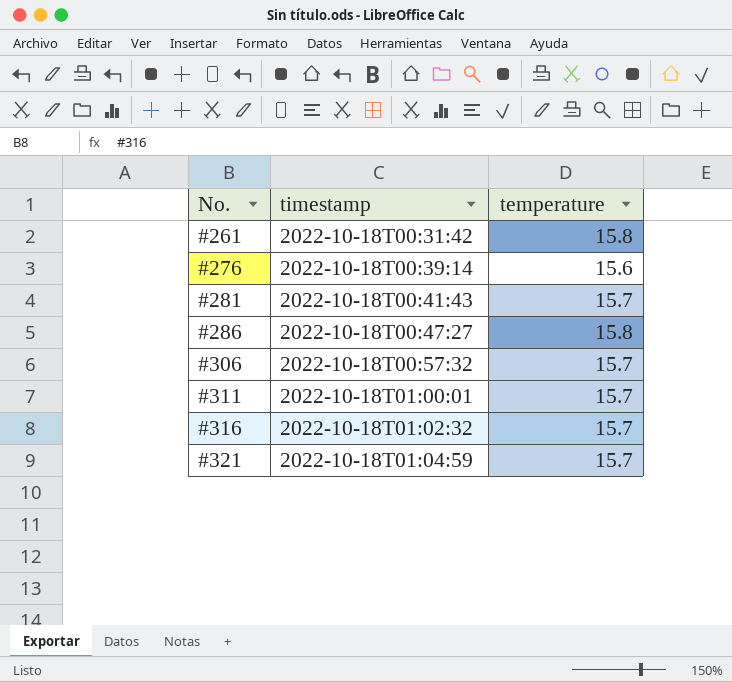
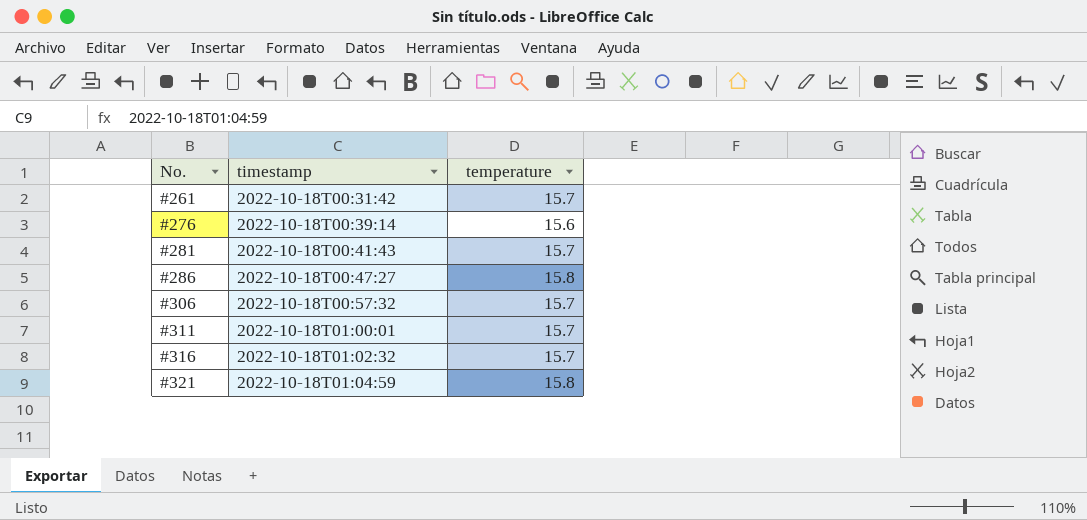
#261 | temperature: 15.8 -> 15.7
#321 | temperature: 15.7 -> 15.8

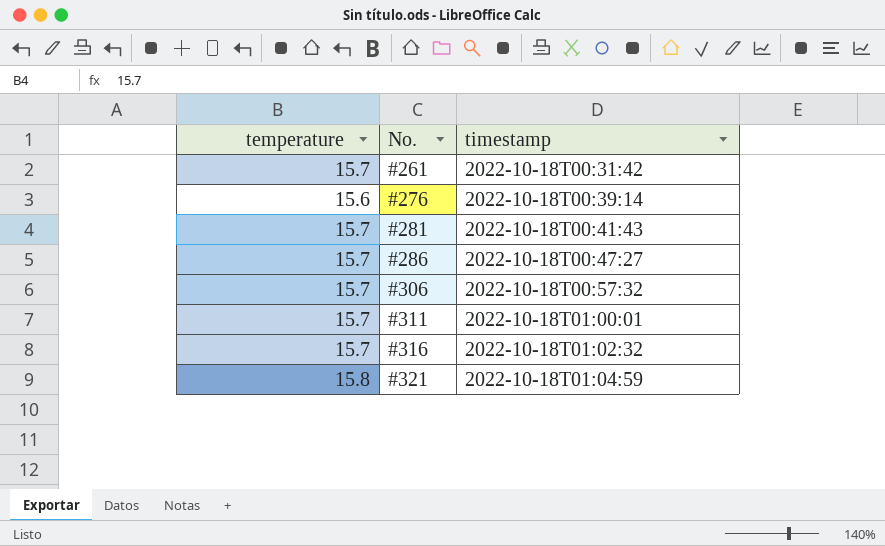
column temperature | position: 3 -> 1
#286 | temperature: 15.8 -> 15.7

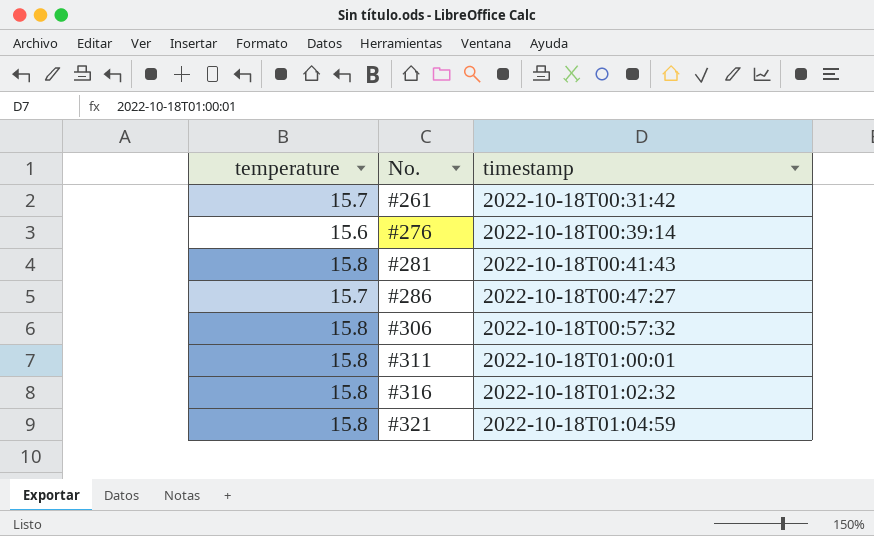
#281 | temperature: 15.7 -> 15.8
#306 | temperature: 15.7 -> 15.8
#311 | temperature: 15.7 -> 15.8
#316 | temperature: 15.7 -> 15.8

